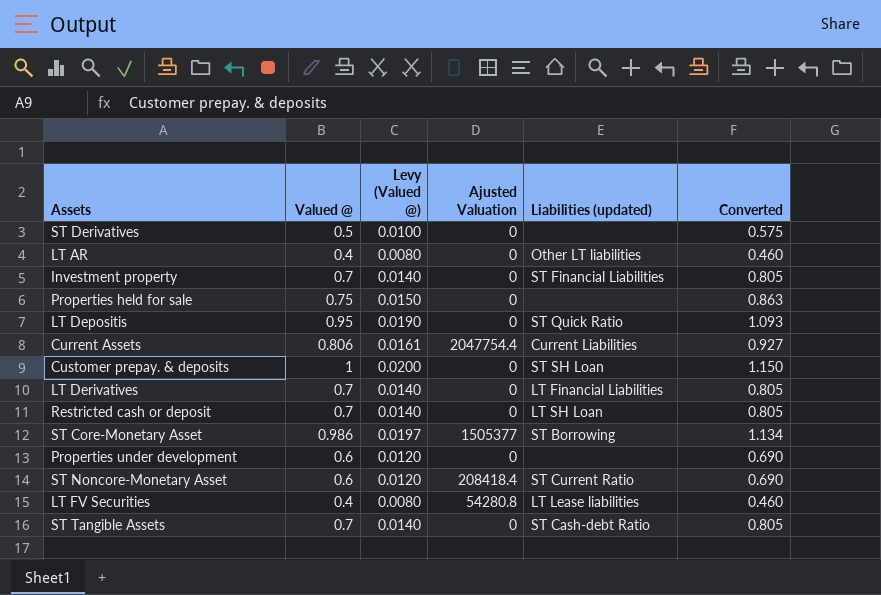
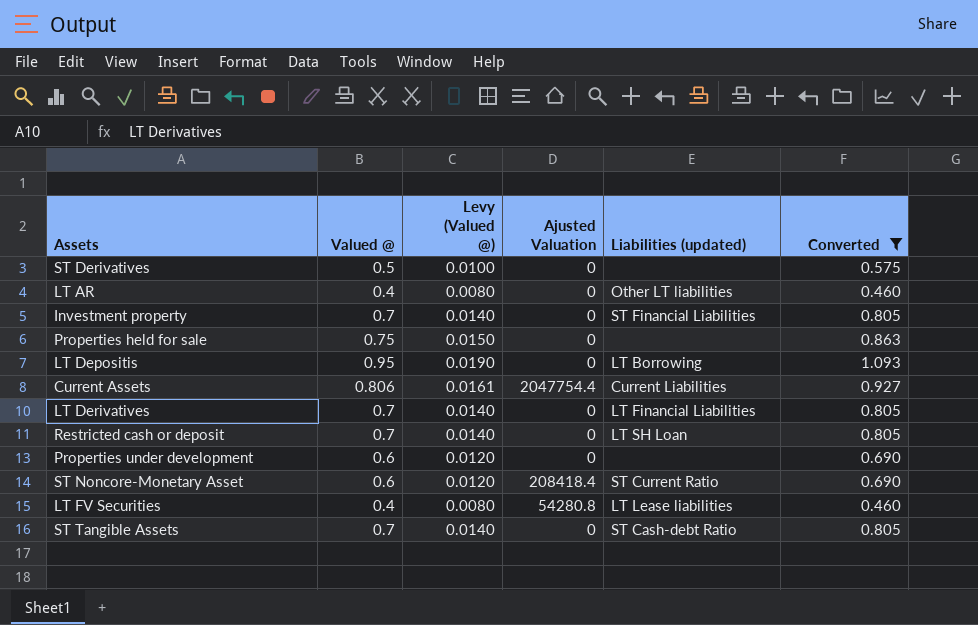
filter: none -> Converted <= 1.093
LT Depositis | Liabilities (updated): ST Quick Ratio -> LT Borrowing

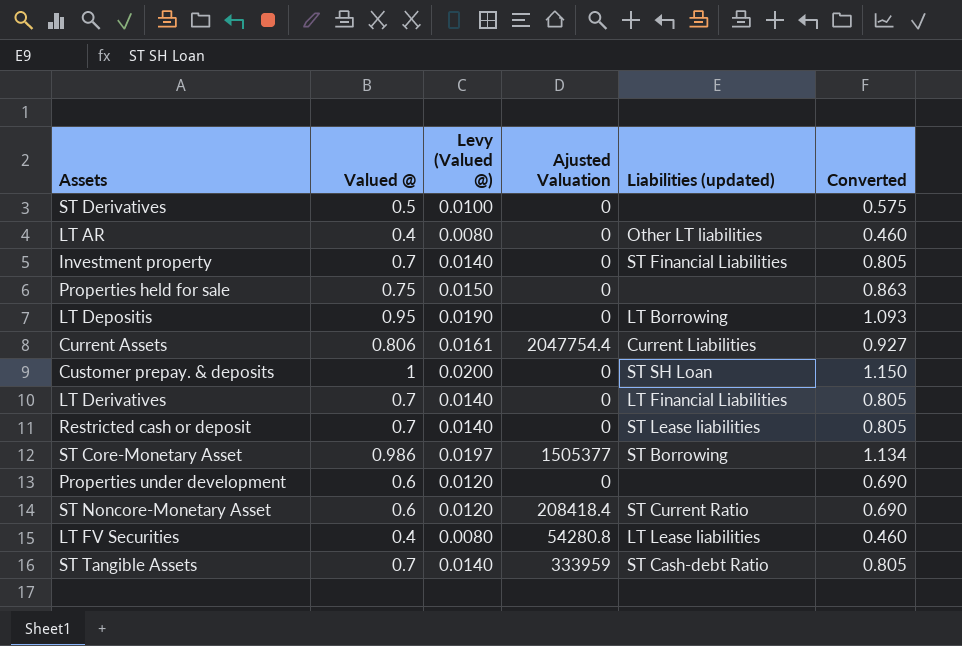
filter: Converted <= 1.093 -> none
Restricted cash or deposit | Liabilities (updated): LT SH Loan -> ST Lease liabilities
ST Tangible Assets | Ajusted Valuation: 0 -> 333959

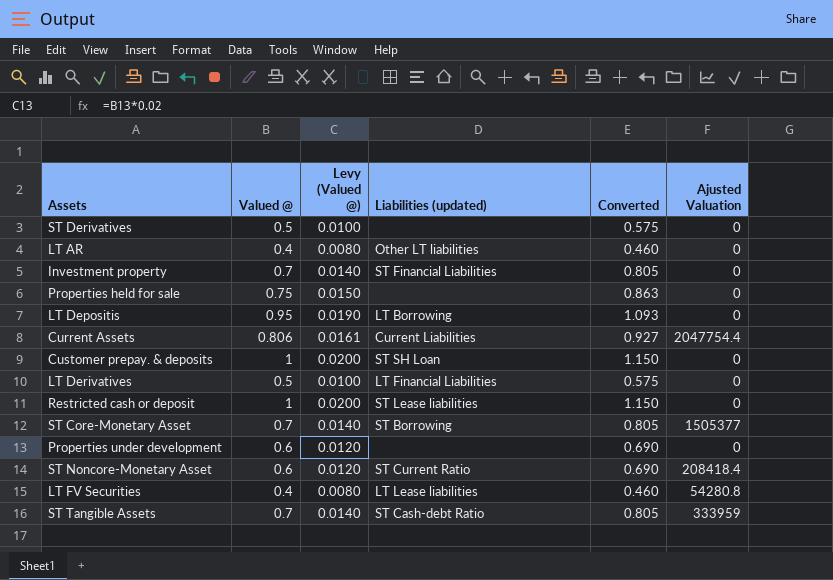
column Ajusted Valuation | position: 4 -> 6
LT Derivatives | Valued @: 0.7 -> 0.5
LT Derivatives | Levy (Valued @): 0.0140 -> 0.0100
LT Derivatives | Converted: 0.805 -> 0.575
Restricted cash or deposit | Valued @: 0.7 -> 1
Restricted cash or deposit | Levy (Valued @): 0.0140 -> 0.0200
Restricted cash or deposit | Converted: 0.805 -> 1.150
ST Core-Monetary Asset | Valued @: 0.986 -> 0.7
ST Core-Monetary Asset | Levy (Valued @): 0.0197 -> 0.0140
ST Core-Monetary Asset | Converted: 1.134 -> 0.805

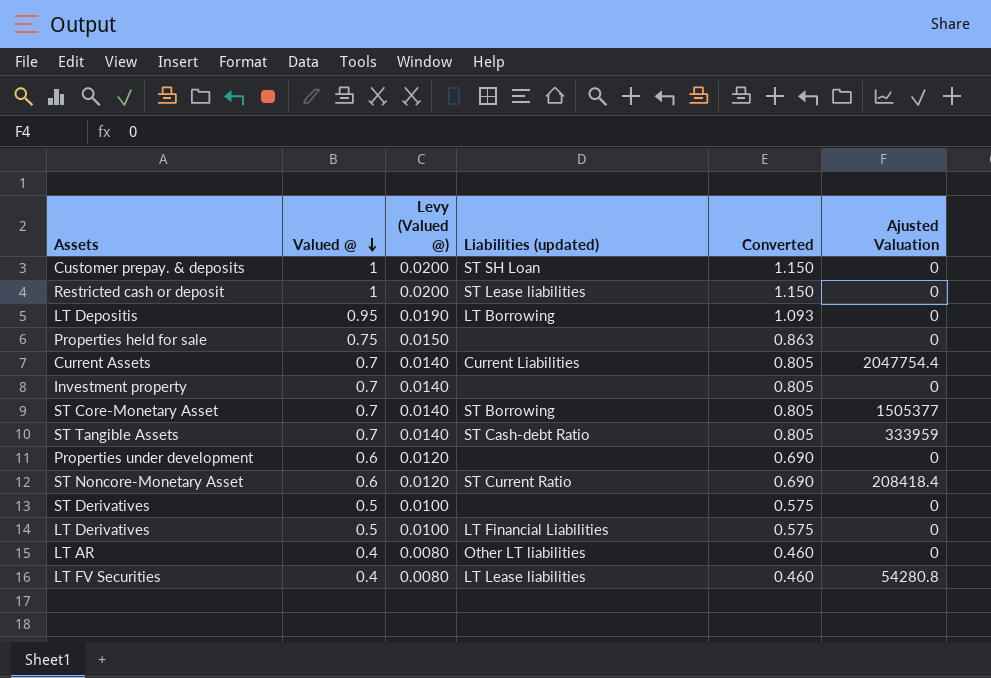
row order: none -> Valued @ descending
Current Assets | Valued @: 0.806 -> 0.7
Current Assets | Levy (Valued @): 0.0161 -> 0.0140
Current Assets | Converted: 0.927 -> 0.805
Investment property | Liabilities (updated): ST Financial Liabilities -> none

